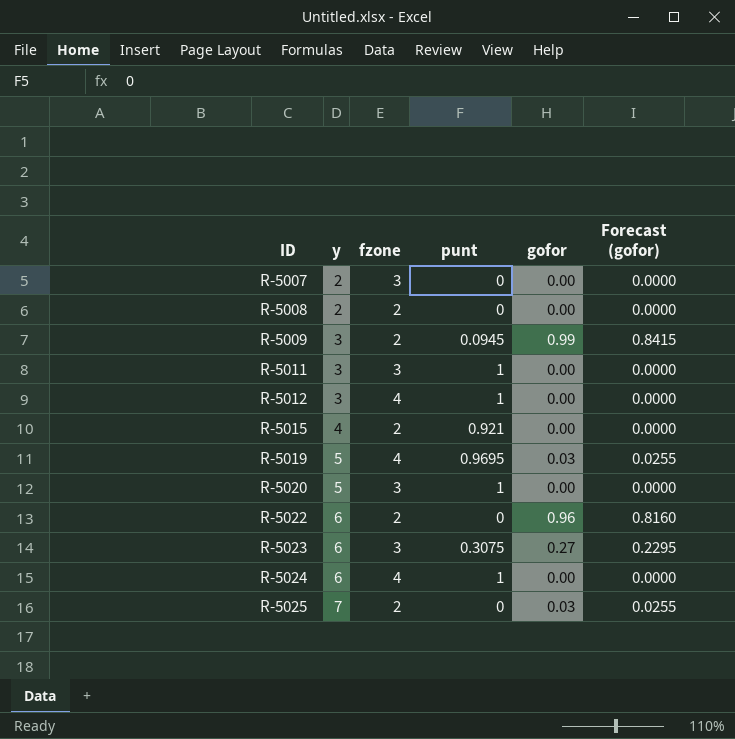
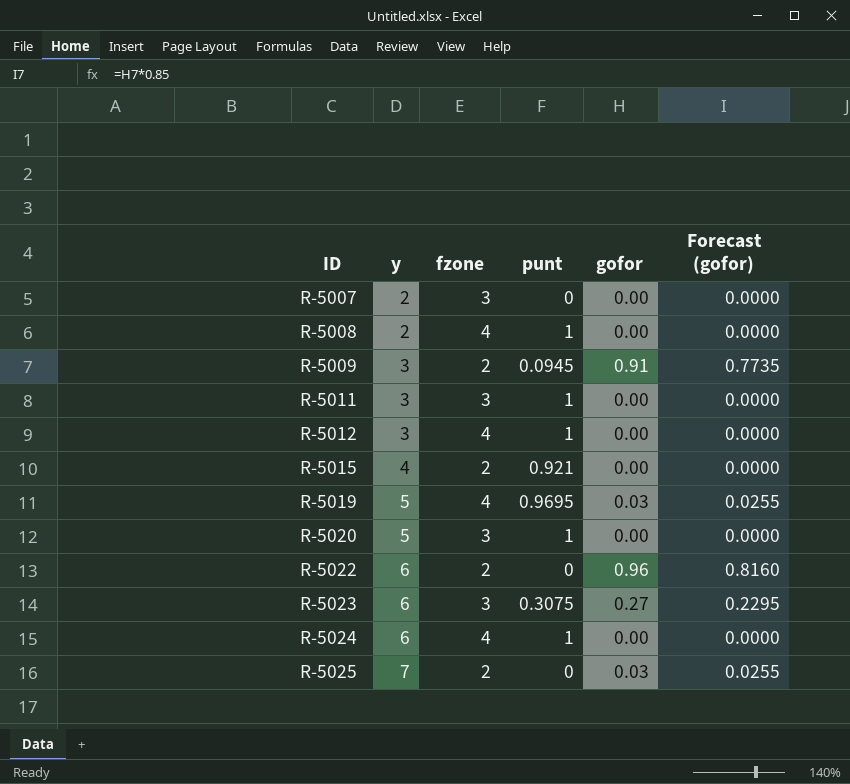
R-5008 | fzone: 2 -> 4
R-5008 | punt: 0 -> 1
R-5009 | gofor: 0.99 -> 0.91
R-5009 | Forecast (gofor): 0.8415 -> 0.7735

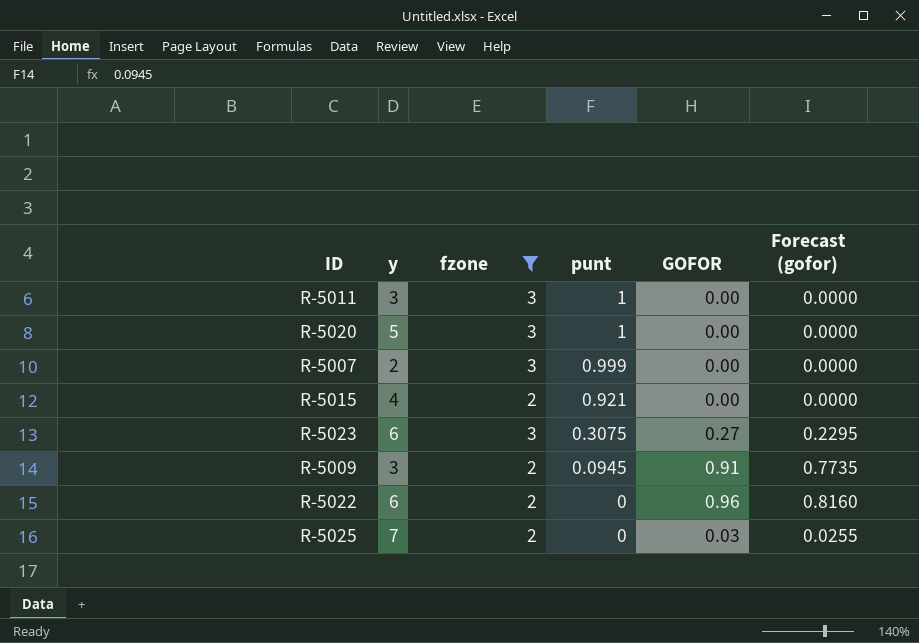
filter: none -> fzone != 4
row order: ID ascending -> punt descending
column name: gofor -> GOFOR
R-5007 | punt: 0 -> 0.999

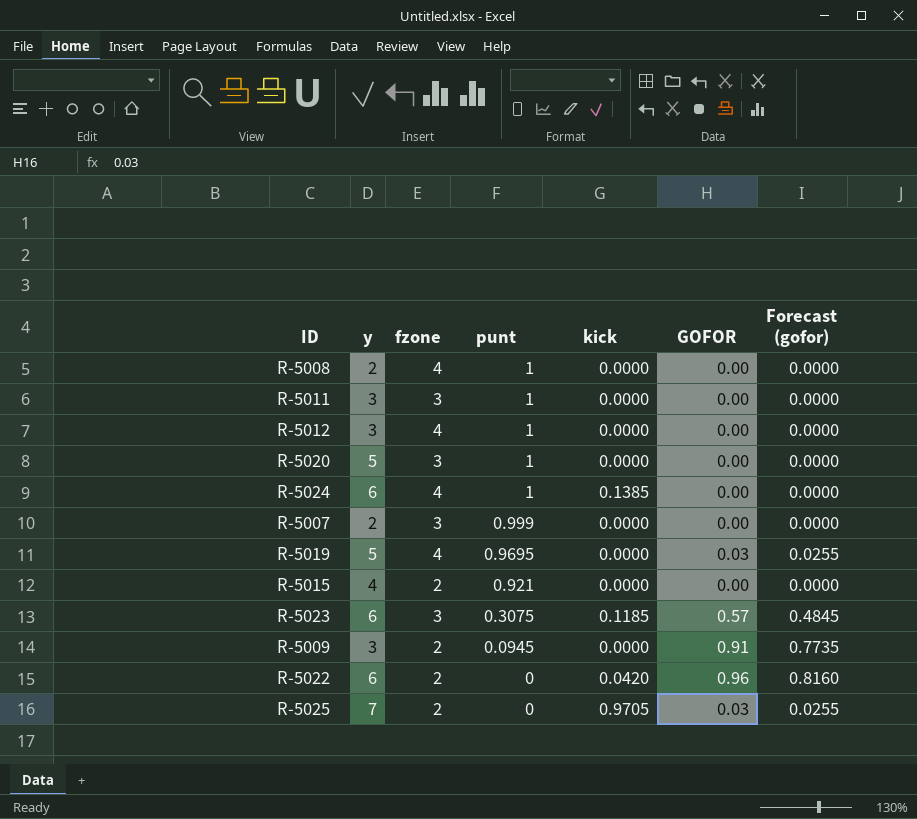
filter: fzone != 4 -> none
column kick | position: none -> 5
R-5023 | GOFOR: 0.27 -> 0.57
R-5023 | Forecast (gofor): 0.2295 -> 0.4845

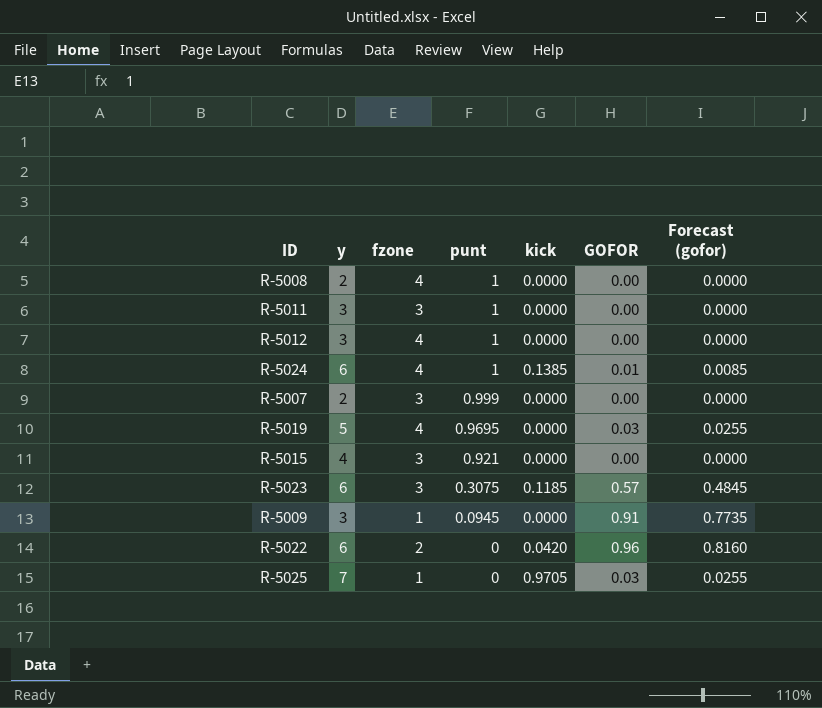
row R-5020: 5 | 3 | 1 | 0.0000 | 0.00 | 0.0000 -> none
R-5024 | GOFOR: 0.00 -> 0.01
R-5024 | Forecast (gofor): 0.0000 -> 0.0085
R-5015 | fzone: 2 -> 3
R-5009 | fzone: 2 -> 1
R-5025 | fzone: 2 -> 1

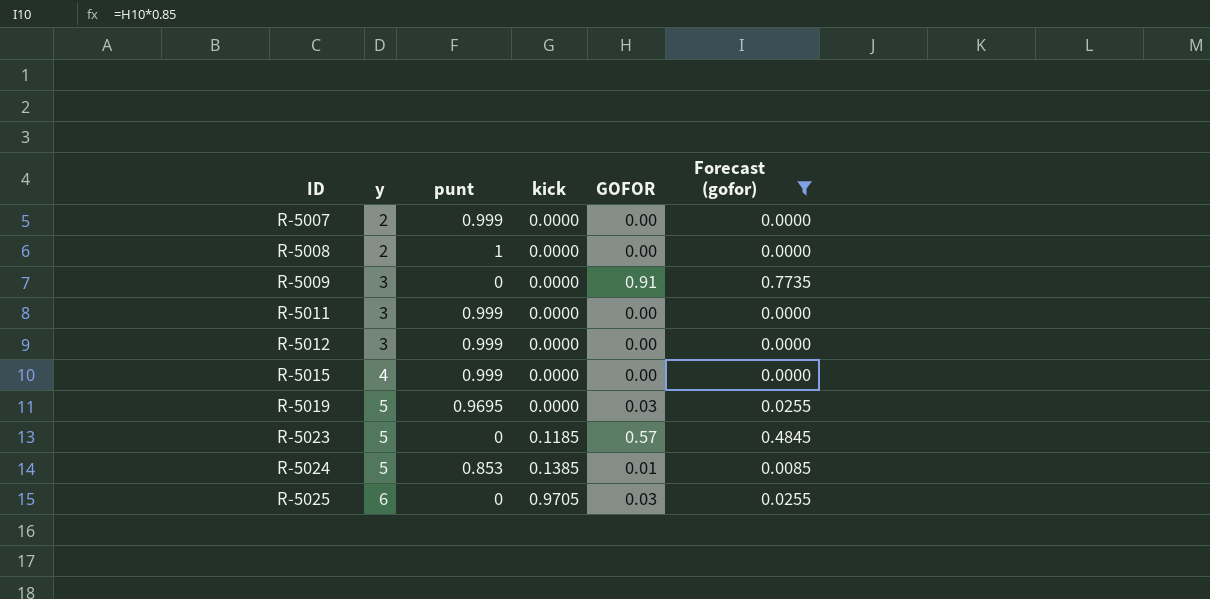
filter: none -> Forecast (gofor) != 0.8160
row order: punt descending -> ID ascending
column fzone | position: 3 -> none
R-5009 | punt: 0.0945 -> 0
R-5011 | punt: 1 -> 0.999
R-5012 | punt: 1 -> 0.999
R-5015 | punt: 0.921 -> 0.999
R-5023 | y: 6 -> 5
R-5023 | punt: 0.3075 -> 0
R-5024 | y: 6 -> 5
R-5024 | punt: 1 -> 0.853
R-5025 | y: 7 -> 6

